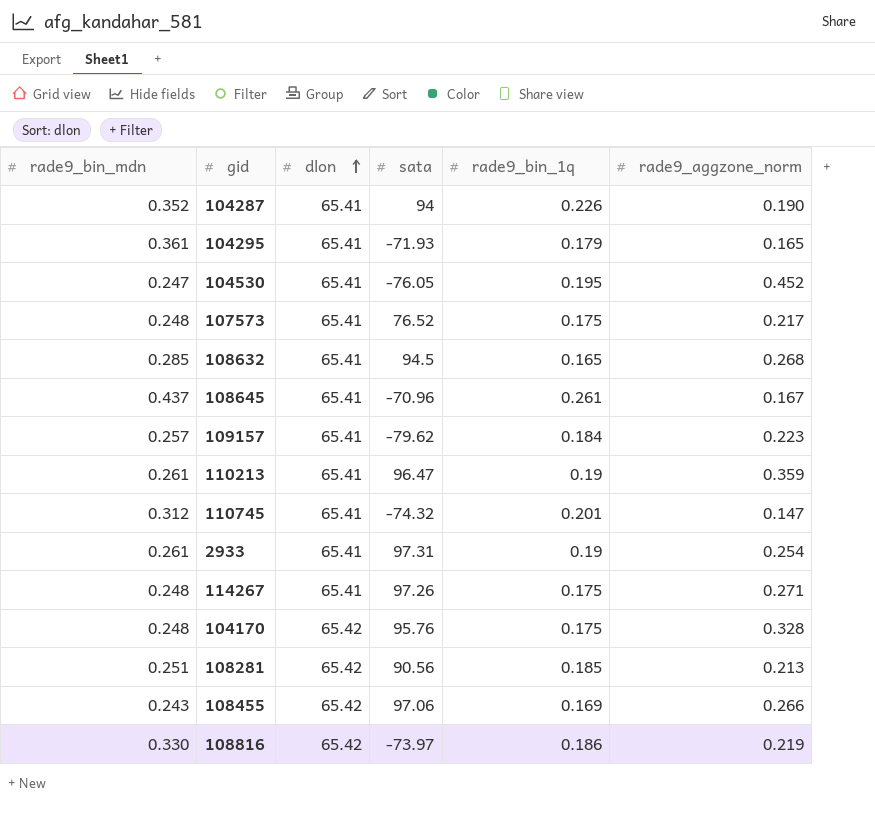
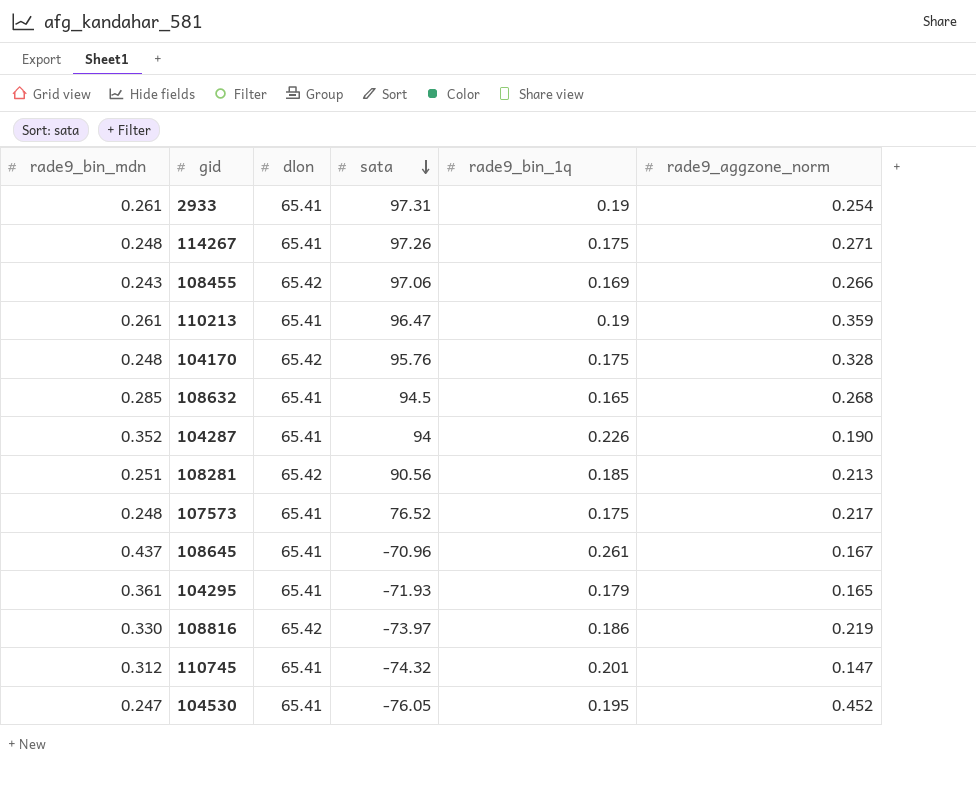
row order: dlon ascending -> sata descending
row 109157: 0.257 | 65.41 | -79.62 | 0.184 | 0.223 -> none

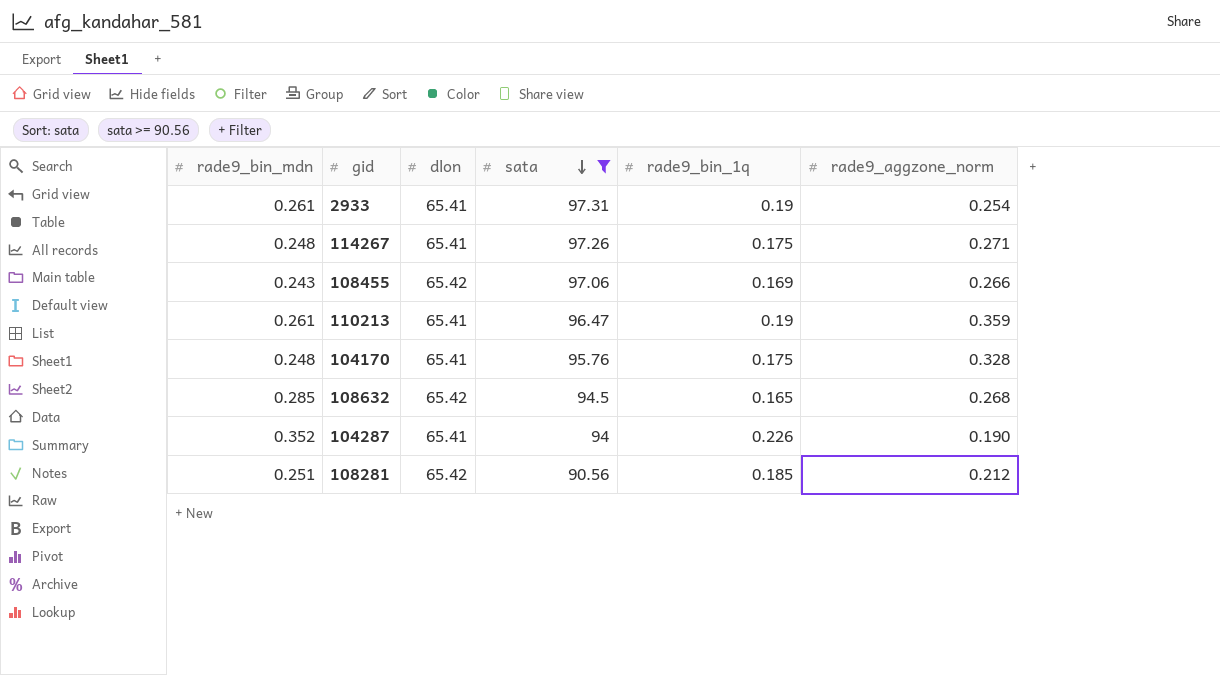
filter: none -> sata >= 90.56
104170 | dlon: 65.42 -> 65.41
108632 | dlon: 65.41 -> 65.42
108281 | rade9_aggzone_norm: 0.213 -> 0.212

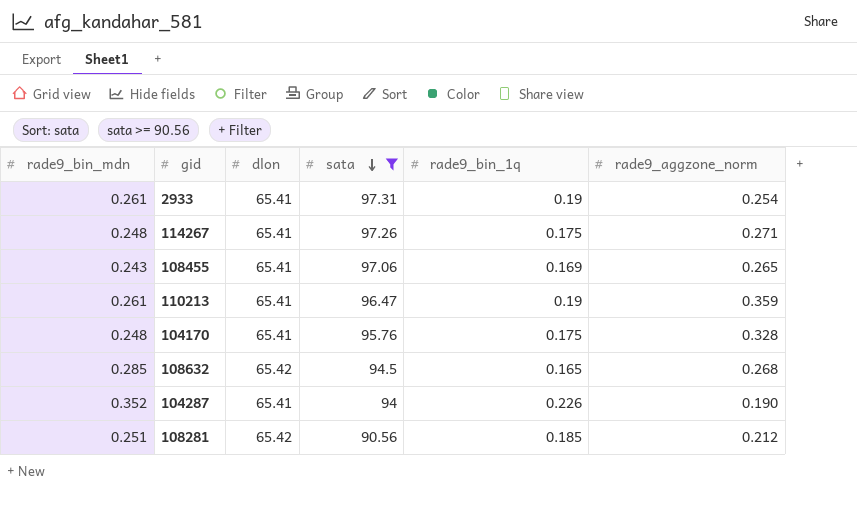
108455 | dlon: 65.42 -> 65.41
108455 | rade9_aggzone_norm: 0.266 -> 0.265

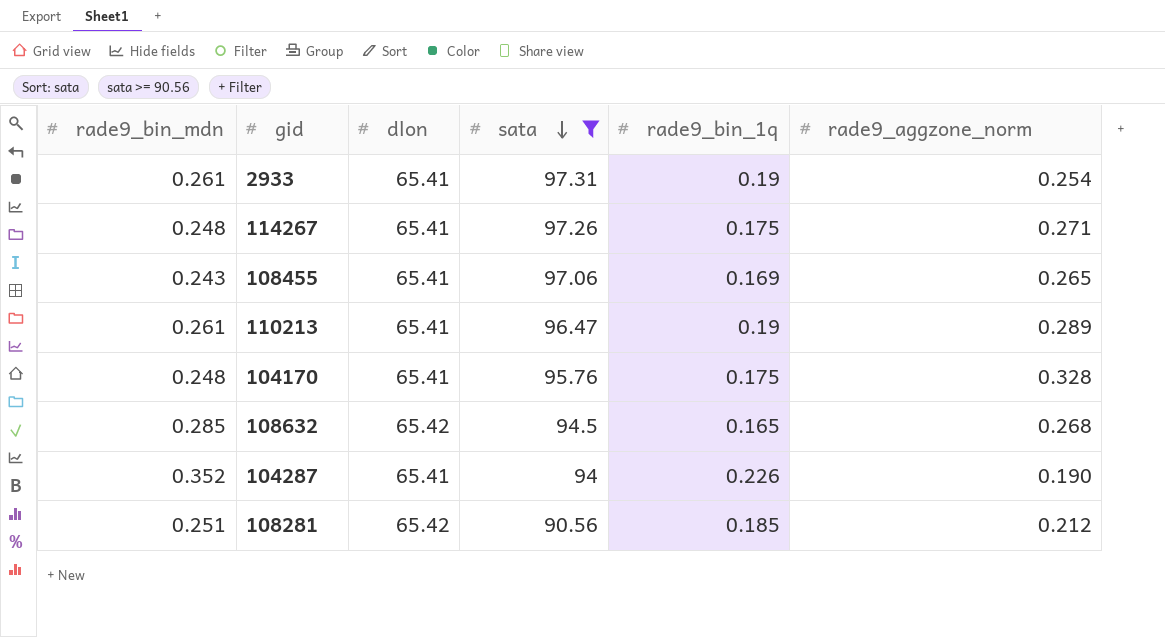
110213 | rade9_aggzone_norm: 0.359 -> 0.289

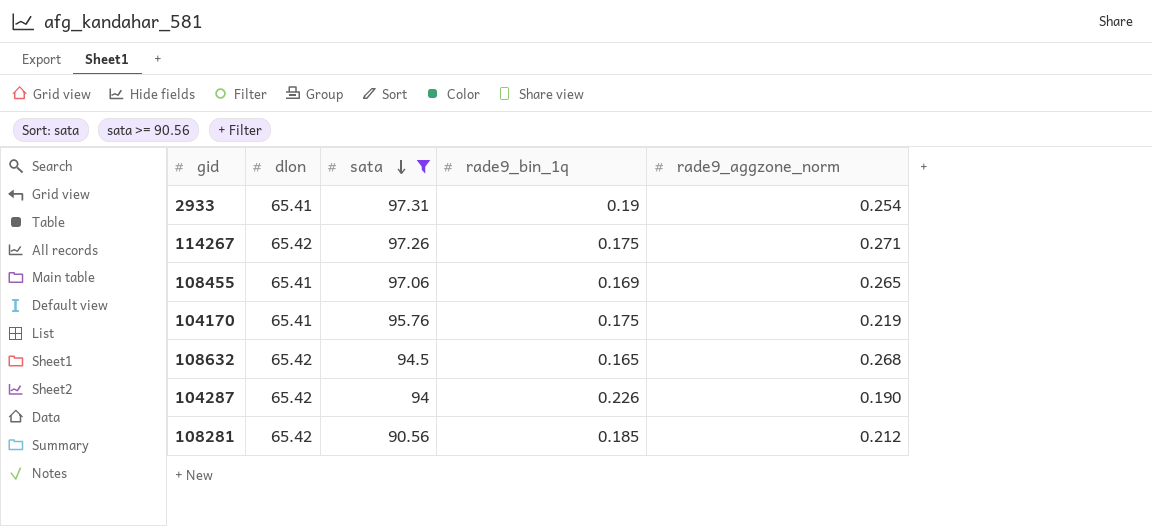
column rade9_bin_mdn | position: 1 -> none
row 110213: 0.261 | 65.41 | 96.47 | 0.19 | 0.289 -> none
114267 | dlon: 65.41 -> 65.42
104170 | rade9_aggzone_norm: 0.328 -> 0.219
104287 | dlon: 65.41 -> 65.42

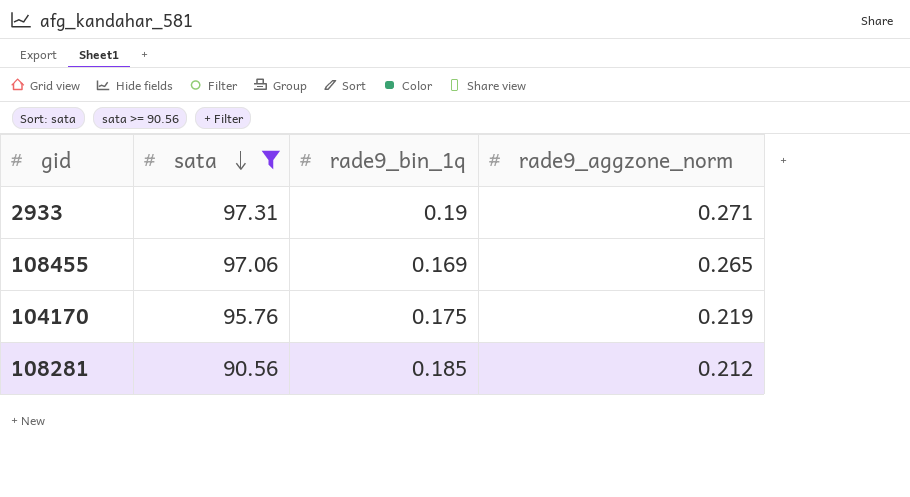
column dlon | position: 2 -> none
row 114267: 65.42 | 97.26 | 0.175 | 0.271 -> none
row 108632: 65.42 | 94.5 | 0.165 | 0.268 -> none
row 104287: 65.42 | 94 | 0.226 | 0.190 -> none
2933 | rade9_aggzone_norm: 0.254 -> 0.271

